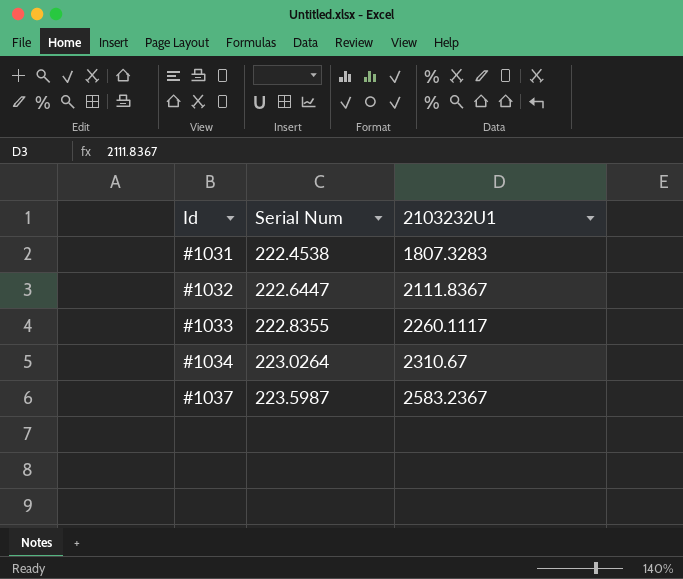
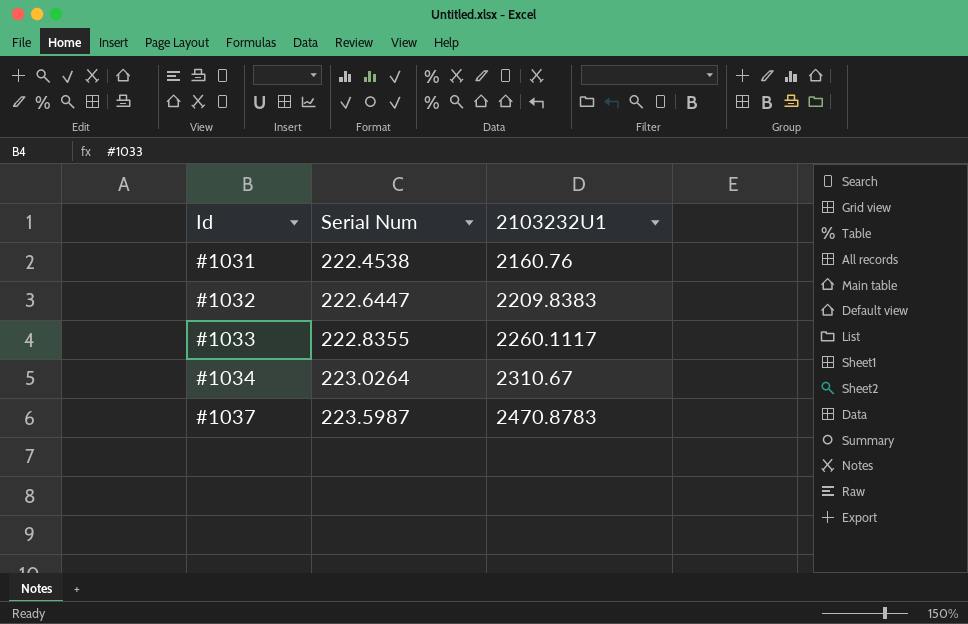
#1031 | 2103232U1: 1807.3283 -> 2160.76
#1032 | 2103232U1: 2111.8367 -> 2209.8383
#1037 | 2103232U1: 2583.2367 -> 2470.8783

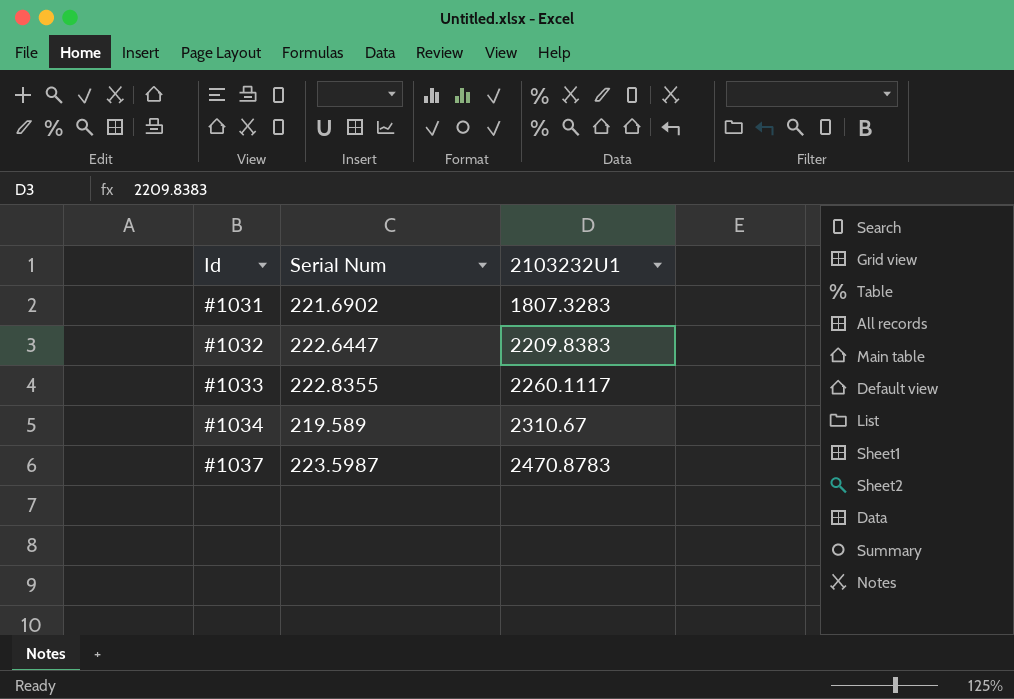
#1031 | Serial Num: 222.4538 -> 221.6902
#1031 | 2103232U1: 2160.76 -> 1807.3283
#1034 | Serial Num: 223.0264 -> 219.589

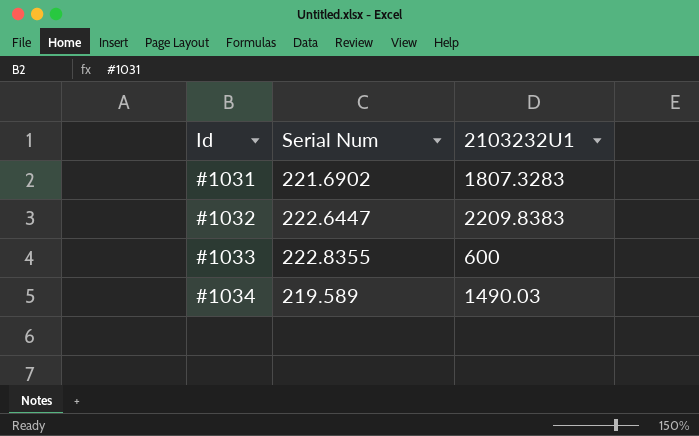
row #1037: 223.5987 | 2470.8783 -> none
#1033 | 2103232U1: 2260.1117 -> 600
#1034 | 2103232U1: 2310.67 -> 1490.03

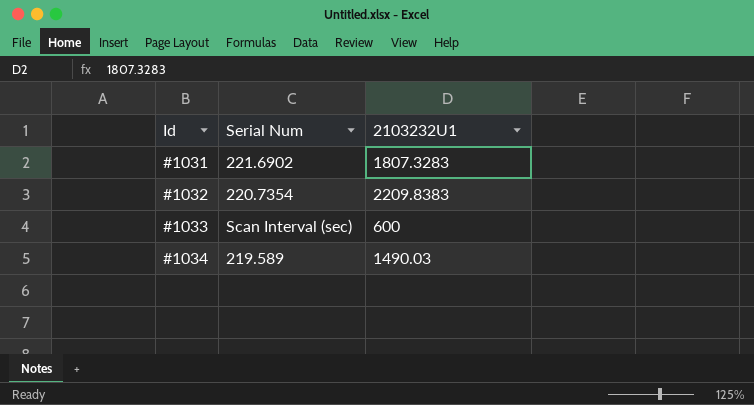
#1032 | Serial Num: 222.6447 -> 220.7354
#1033 | Serial Num: 222.8355 -> Scan Interval (sec)

